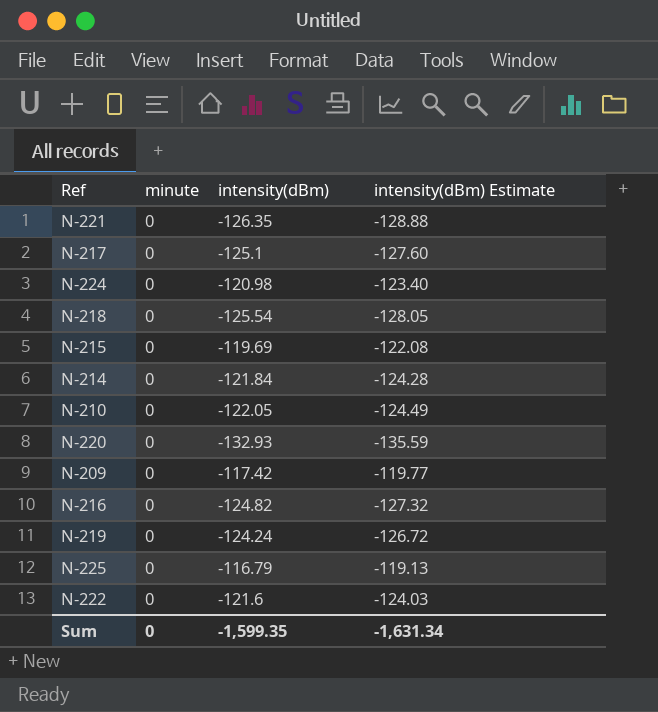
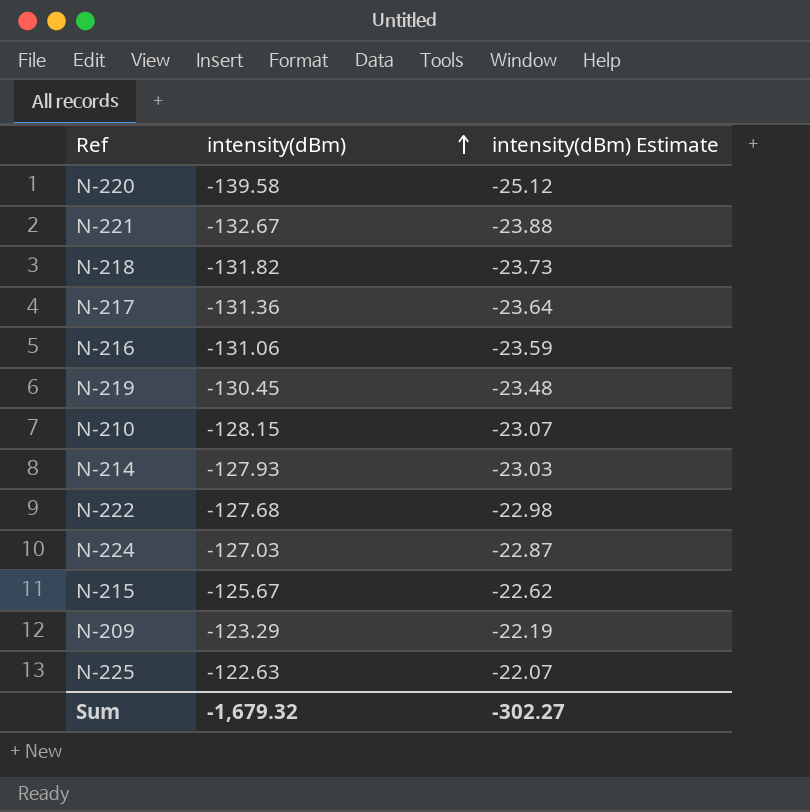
row order: none -> intensity(dBm) ascending
column minute | position: 2 -> none
column intensity(dBm) Estimate | formula: [intensity(dBm)] * 1.02 -> [intensity(dBm)] * 0.18
N-220 | intensity(dBm): -132.93 -> -139.58
N-221 | intensity(dBm): -126.35 -> -132.67
N-218 | intensity(dBm): -125.54 -> -131.82
N-217 | intensity(dBm): -125.1 -> -131.36
N-216 | intensity(dBm): -124.82 -> -131.06
N-219 | intensity(dBm): -124.24 -> -130.45
N-210 | intensity(dBm): -122.05 -> -128.15
N-214 | intensity(dBm): -121.84 -> -127.93
N-222 | intensity(dBm): -121.6 -> -127.68
N-224 | intensity(dBm): -120.98 -> -127.03
N-215 | intensity(dBm): -119.69 -> -125.67
N-209 | intensity(dBm): -117.42 -> -123.29
N-225 | intensity(dBm): -116.79 -> -122.63
Sum | intensity(dBm): -1,599.35 -> -1,679.32
Sum | intensity(dBm) Estimate: -1,631.34 -> -302.27

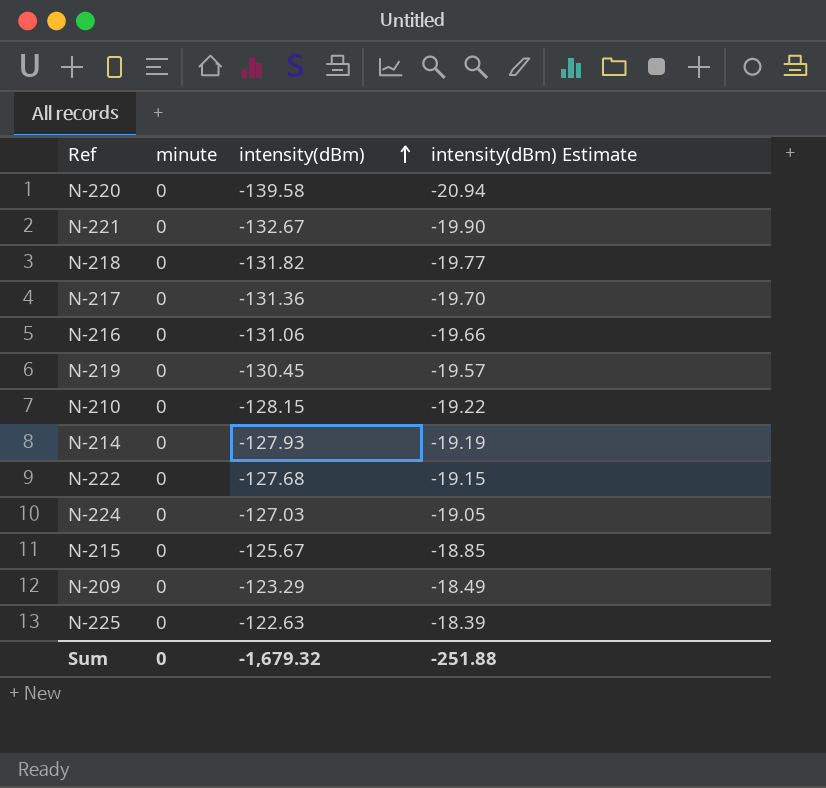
column minute | position: none -> 2
column intensity(dBm) Estimate | formula: [intensity(dBm)] * 0.18 -> [intensity(dBm)] * 0.15
Sum | intensity(dBm) Estimate: -302.27 -> -251.88

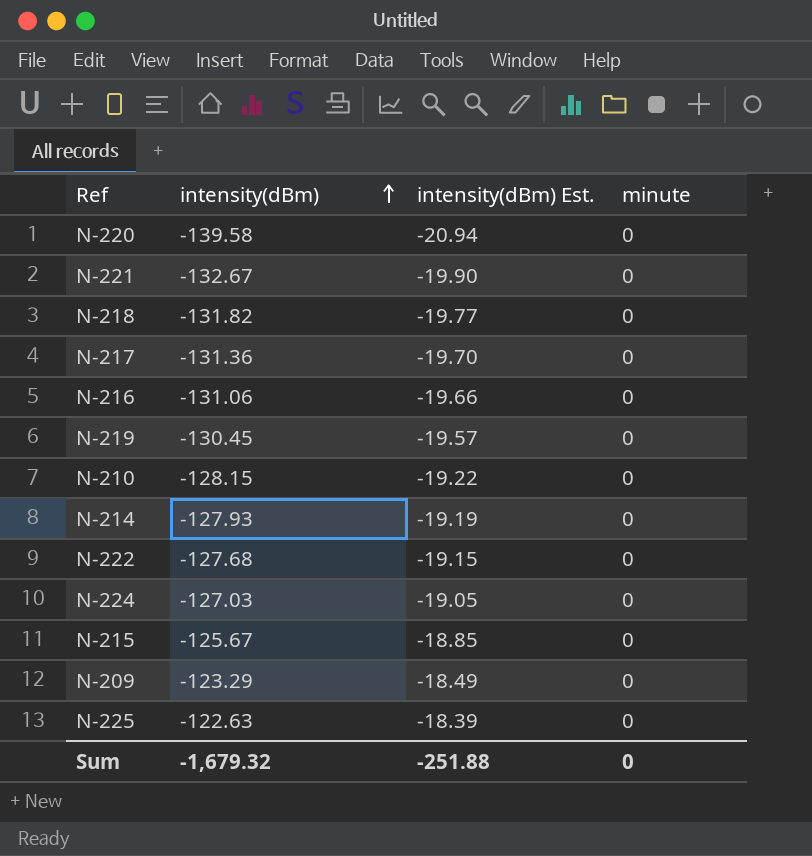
column name: intensity(dBm) Estimate -> intensity(dBm) Est.
column minute | position: 2 -> 4

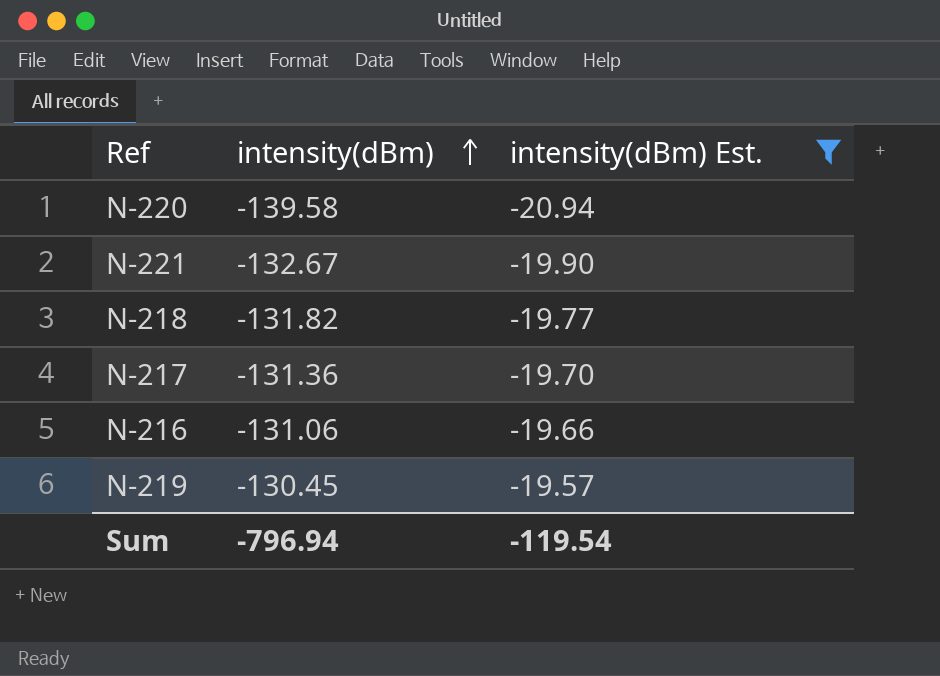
filter: none -> intensity(dBm) Est. <= -19.57
column minute | position: 4 -> none
Sum | intensity(dBm): -1,679.32 -> -796.94
Sum | intensity(dBm) Est.: -251.88 -> -119.54

